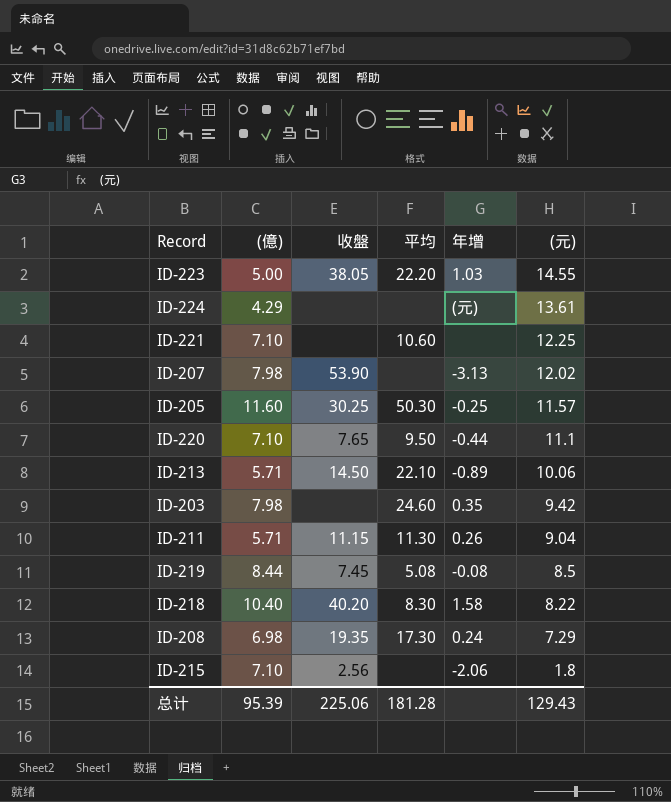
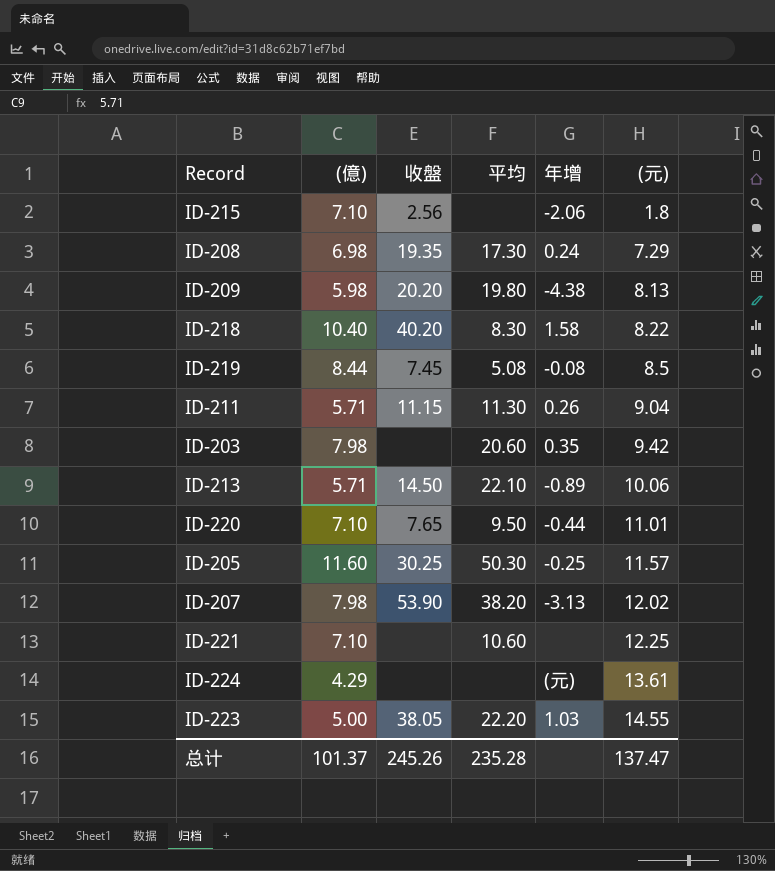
row order: (元) descending -> (元) ascending
row ID-209: none -> 5.98 | 20.20 | 19.80 | -4.38 | 8.13
ID-203 | 平均: 24.60 -> 20.60
ID-220 | (元): 11.1 -> 11.01
ID-207 | 平均: none -> 38.20
总计 | (億): 95.39 -> 101.37
总计 | 收盤: 225.06 -> 245.26
总计 | 平均: 181.28 -> 235.28
总计 | (元): 129.43 -> 137.47

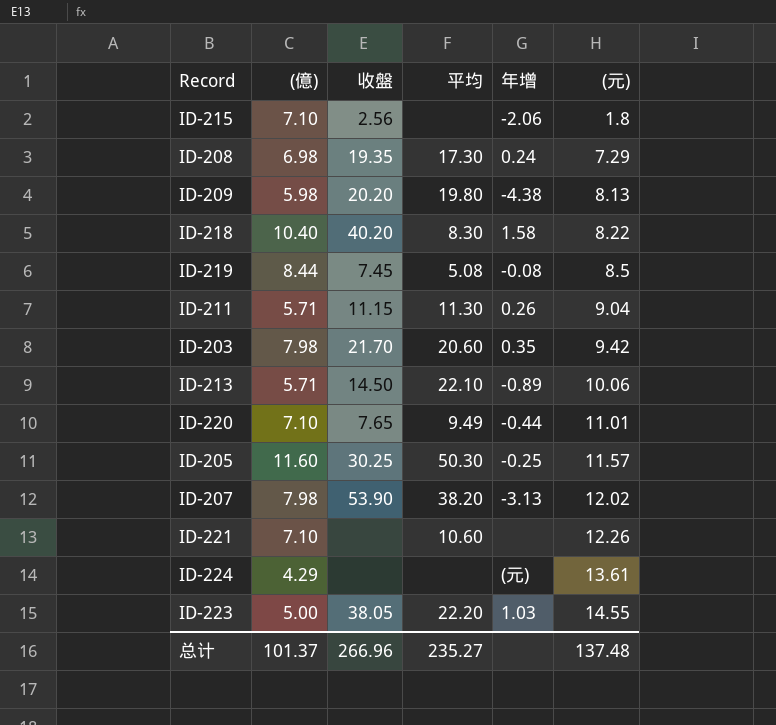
ID-203 | 收盤: none -> 21.70
ID-220 | 平均: 9.50 -> 9.49
ID-221 | (元): 12.25 -> 12.26
总计 | 收盤: 245.26 -> 266.96
总计 | 平均: 235.28 -> 235.27
总计 | (元): 137.47 -> 137.48

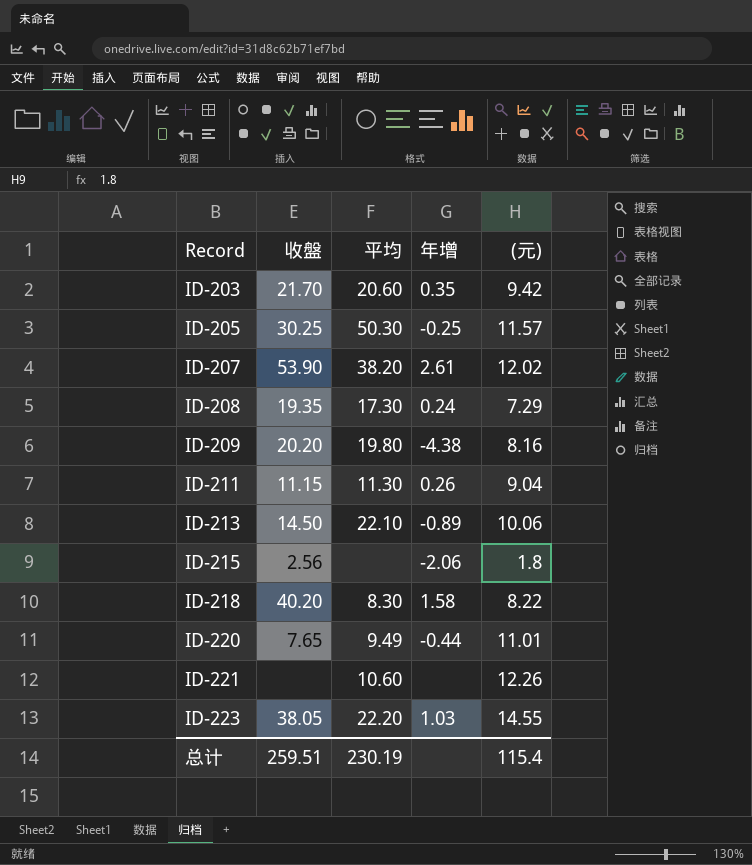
row order: (元) ascending -> Record ascending
column (億) | position: 2 -> none
row ID-219: 8.44 | 7.45 | 5.08 | -0.08 | 8.5 -> none
row ID-224: 4.29 | none | none | (元) | 13.61 -> none
ID-207 | 年增: -3.13 -> 2.61
ID-209 | (元): 8.13 -> 8.16
总计 | 收盤: 266.96 -> 259.51
总计 | 平均: 235.27 -> 230.19
总计 | (元): 137.48 -> 115.4

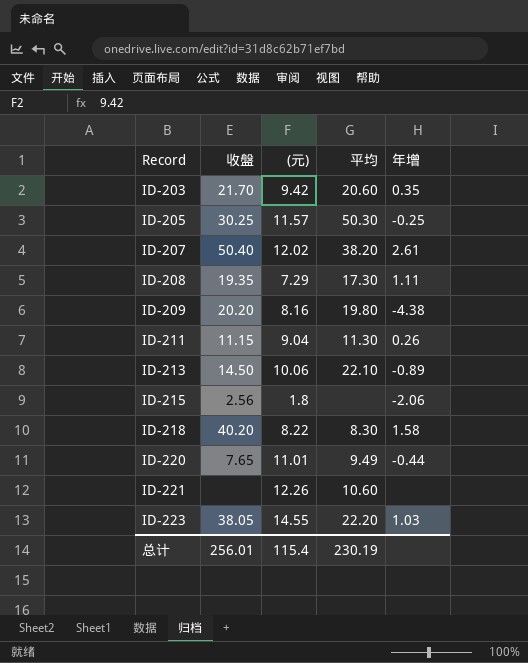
column (元) | position: 5 -> 3
ID-207 | 收盤: 53.90 -> 50.40
ID-208 | 年增: 0.24 -> 1.11
总计 | 收盤: 259.51 -> 256.01

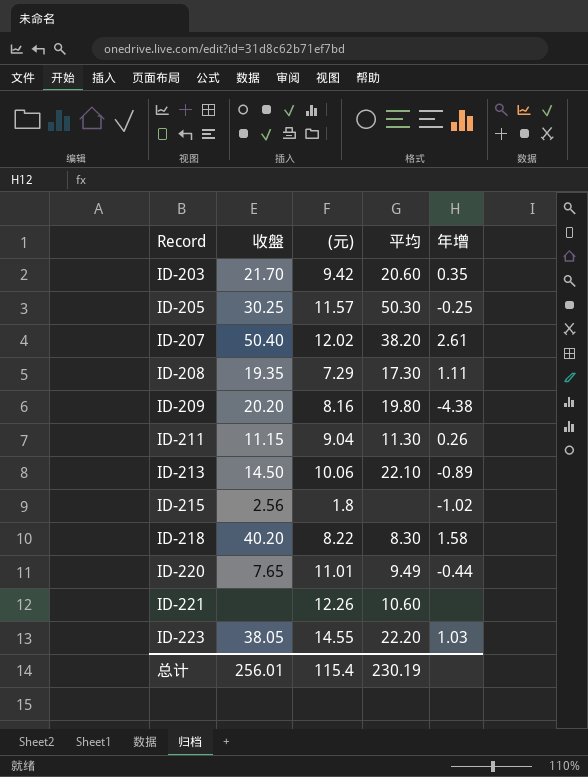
ID-215 | 年增: -2.06 -> -1.02

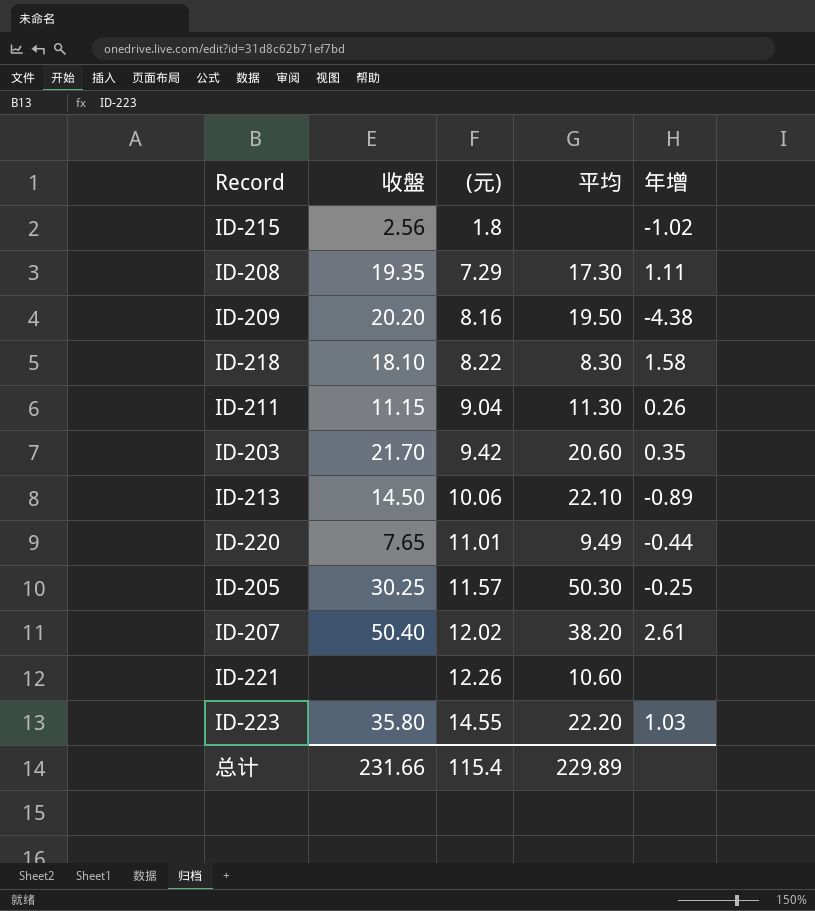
row order: Record ascending -> (元) ascending
ID-209 | 平均: 19.80 -> 19.50
ID-218 | 收盤: 40.20 -> 18.10
ID-223 | 收盤: 38.05 -> 35.80
总计 | 收盤: 256.01 -> 231.66
总计 | 平均: 230.19 -> 229.89

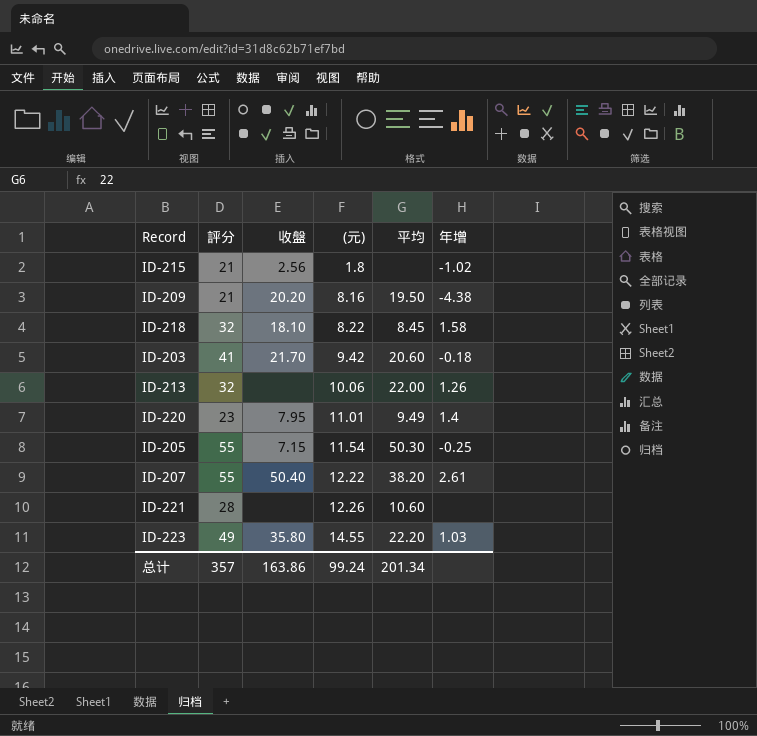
column 評分 | position: none -> 2
row ID-208: 19.35 | 7.29 | 17.30 | 1.11 -> none
row ID-211: 11.15 | 9.04 | 11.30 | 0.26 -> none
ID-218 | 平均: 8.30 -> 8.45
ID-203 | 年增: 0.35 -> -0.18
ID-213 | 收盤: 14.50 -> none
ID-213 | 平均: 22.10 -> 22.00
ID-213 | 年增: -0.89 -> 1.26
ID-220 | 收盤: 7.65 -> 7.95
ID-220 | 年增: -0.44 -> 1.4
ID-205 | 收盤: 30.25 -> 7.15
ID-205 | (元): 11.57 -> 11.54
ID-207 | (元): 12.02 -> 12.22
总计 | 收盤: 231.66 -> 163.86
总计 | (元): 115.4 -> 99.24
总计 | 平均: 229.89 -> 201.34

